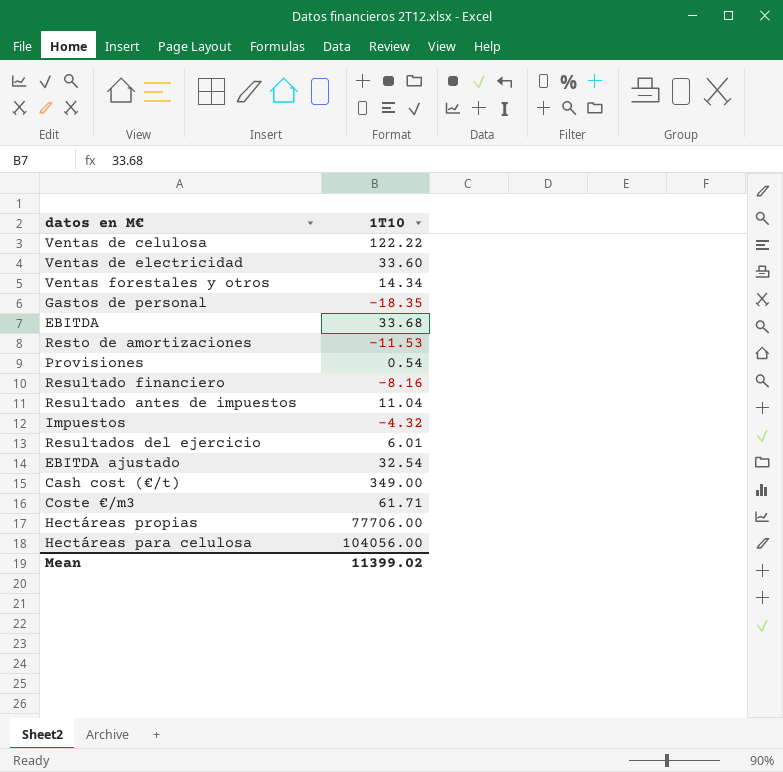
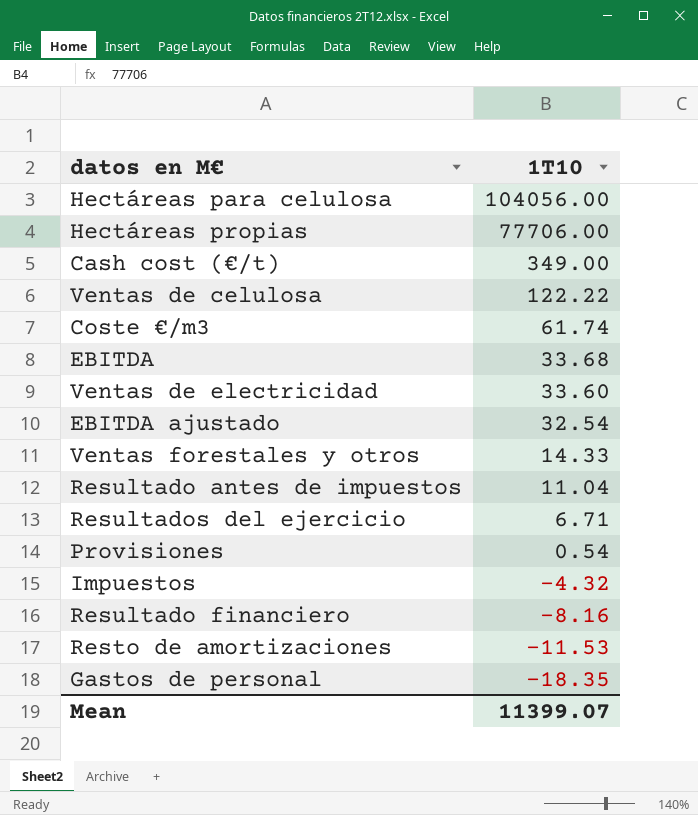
row order: none -> 1T10 descending
Coste €/m3 | 1T10: 61.71 -> 61.74
Ventas forestales y otros | 1T10: 14.34 -> 14.33
Resultados del ejercicio | 1T10: 6.01 -> 6.71
Mean | 1T10: 11399.02 -> 11399.07

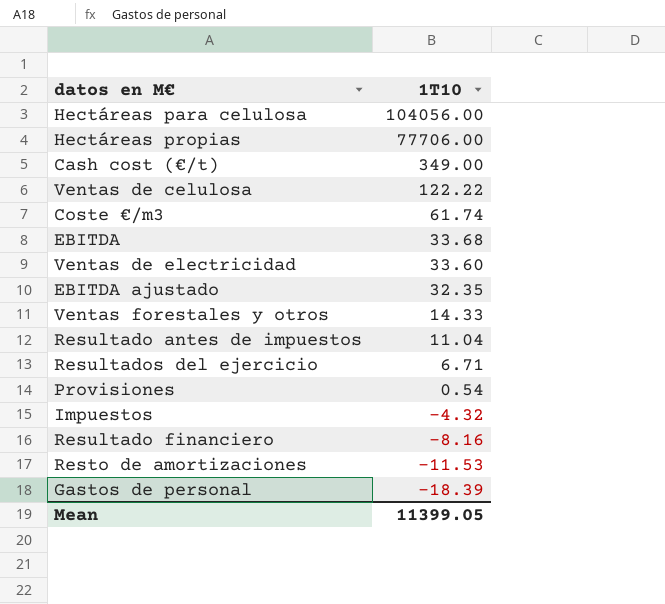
EBITDA ajustado | 1T10: 32.54 -> 32.35
Gastos de personal | 1T10: -18.35 -> -18.39
Mean | 1T10: 11399.07 -> 11399.05

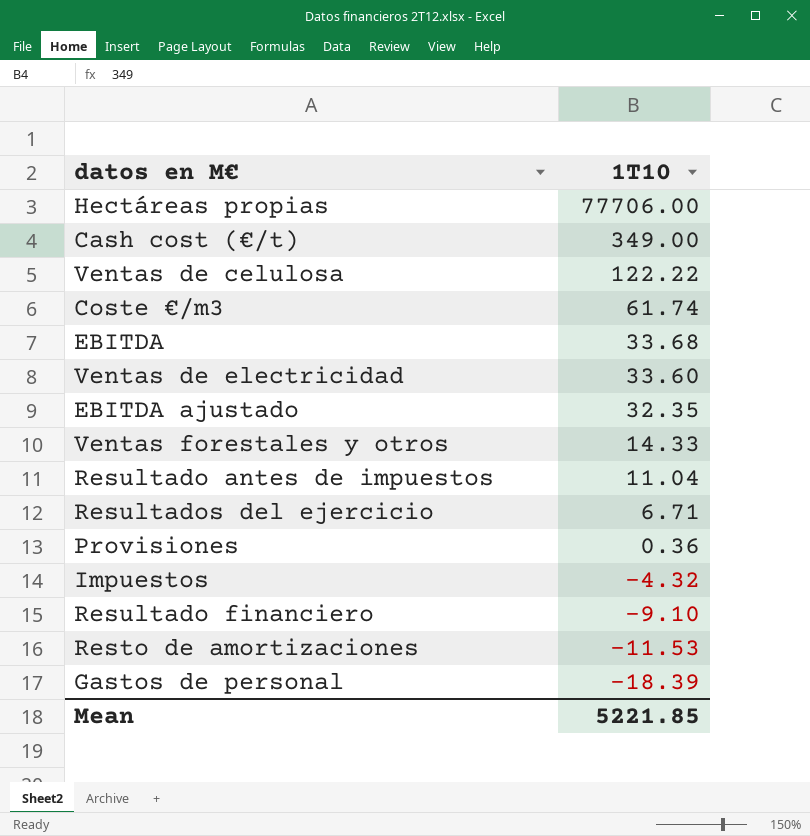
row Hectáreas para celulosa: 104056.00 -> none
Provisiones | 1T10: 0.54 -> 0.36
Resultado financiero | 1T10: -8.16 -> -9.10
Mean | 1T10: 11399.05 -> 5221.85

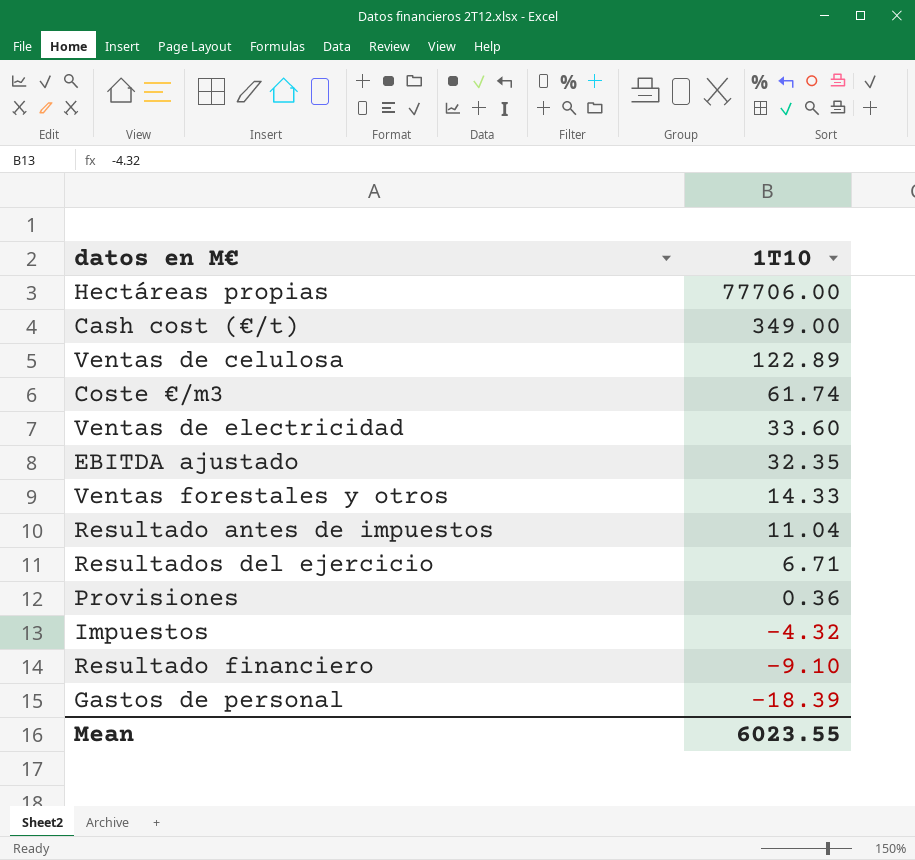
row EBITDA: 33.68 -> none
row Resto de amortizaciones: -11.53 -> none
Ventas de celulosa | 1T10: 122.22 -> 122.89
Mean | 1T10: 5221.85 -> 6023.55

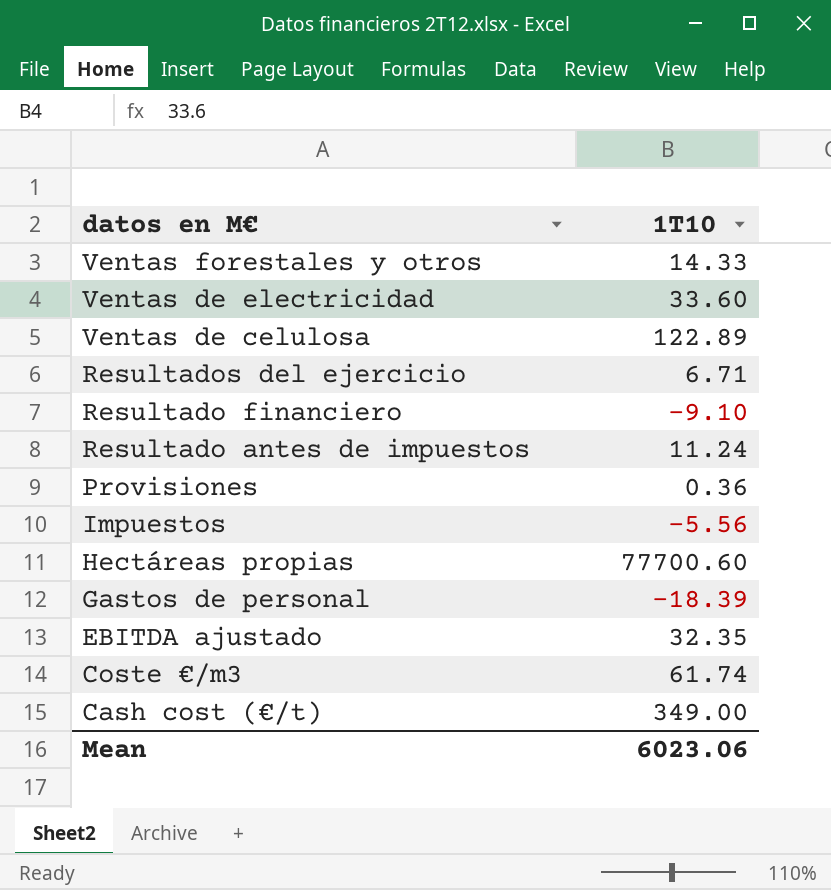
row order: 1T10 descending -> datos en M€ descending
Resultado antes de impuestos | 1T10: 11.04 -> 11.24
Impuestos | 1T10: -4.32 -> -5.56
Hectáreas propias | 1T10: 77706.00 -> 77700.60
Mean | 1T10: 6023.55 -> 6023.06

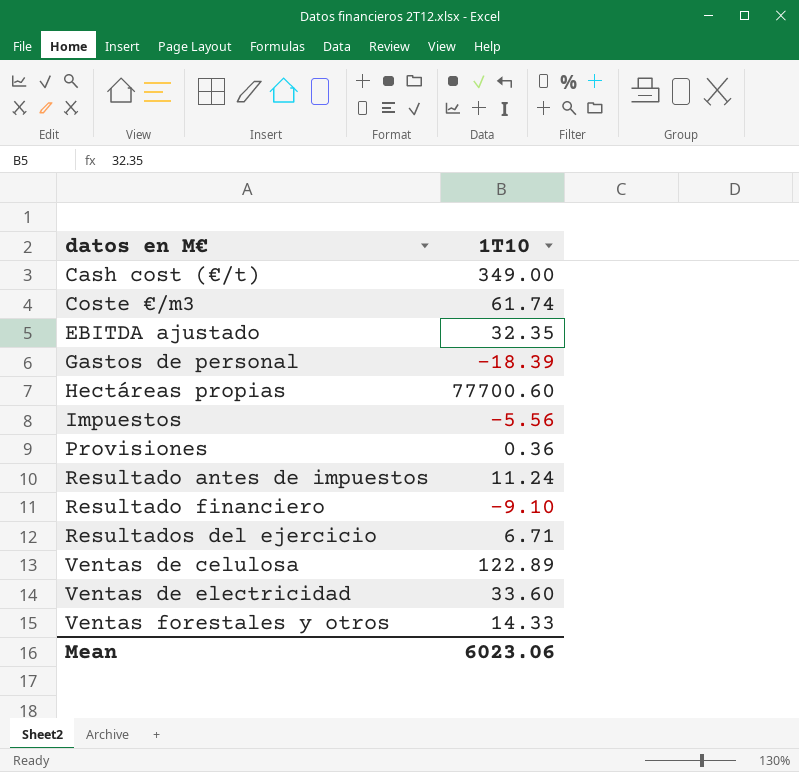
row order: datos en M€ descending -> datos en M€ ascending

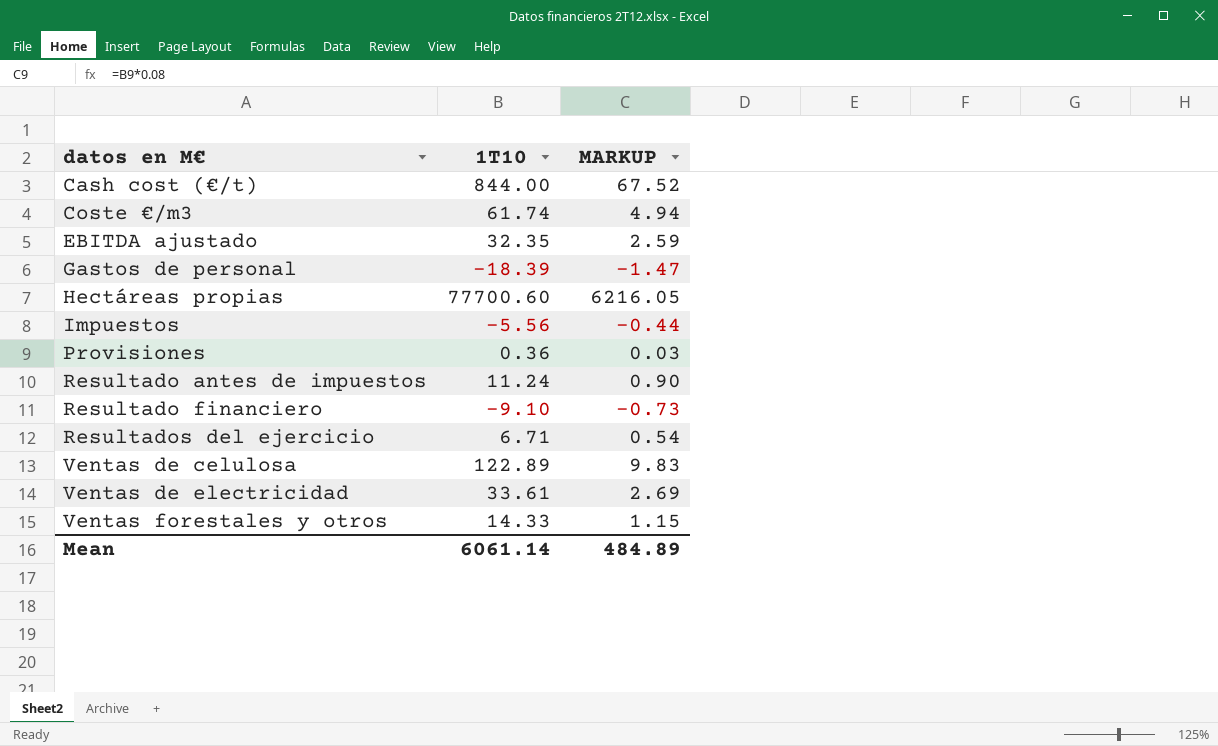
column MARKUP | formula: none -> [1T10] * 0.08
Cash cost (€/t) | 1T10: 349.00 -> 844.00
Ventas de electricidad | 1T10: 33.60 -> 33.61
Mean | 1T10: 6023.06 -> 6061.14

